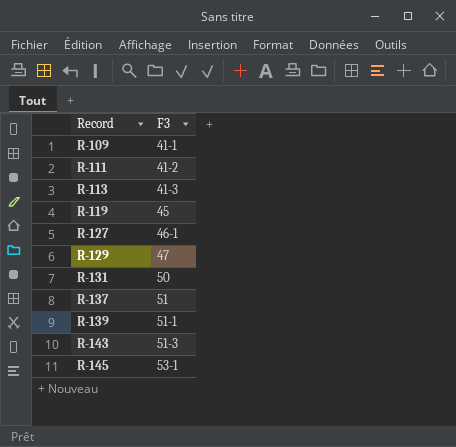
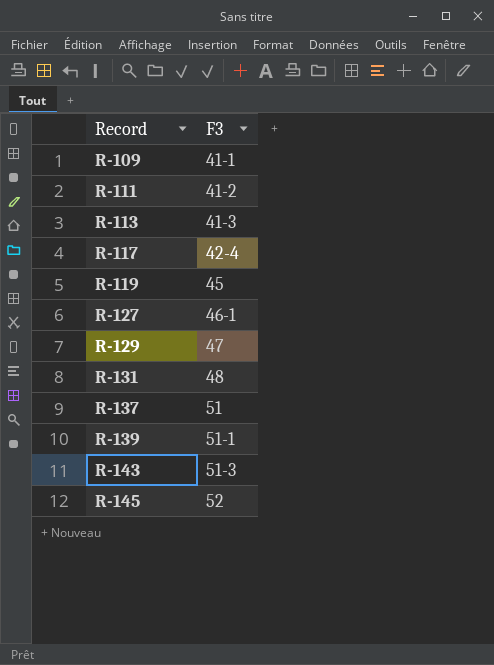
row R-117: none -> 42-4
R-131 | F3: 50 -> 48
R-145 | F3: 53-1 -> 52

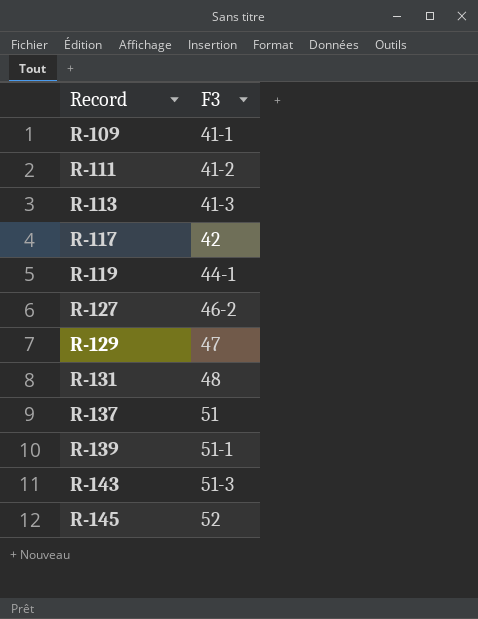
R-117 | F3: 42-4 -> 42
R-119 | F3: 45 -> 44-1
R-127 | F3: 46-1 -> 46-2

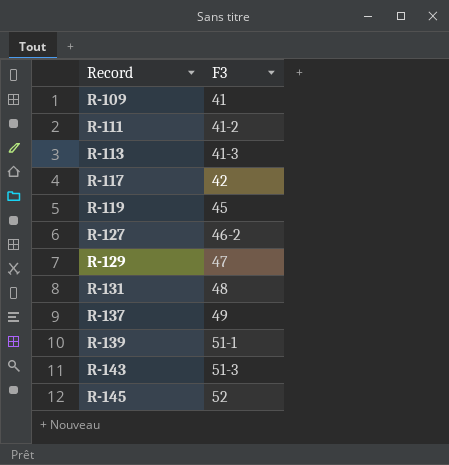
R-109 | F3: 41-1 -> 41
R-119 | F3: 44-1 -> 45
R-137 | F3: 51 -> 49

